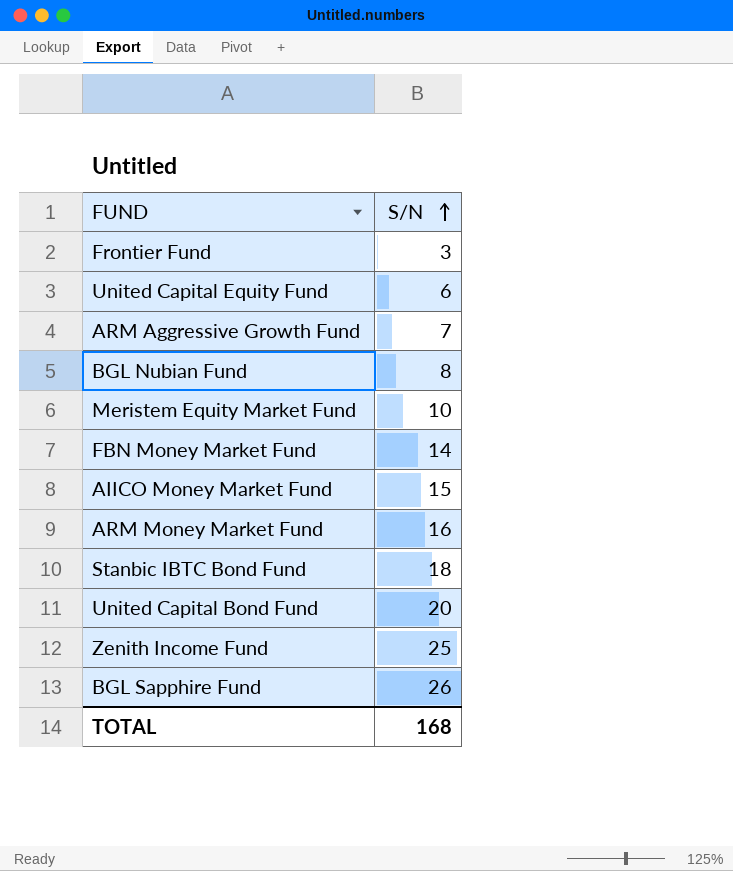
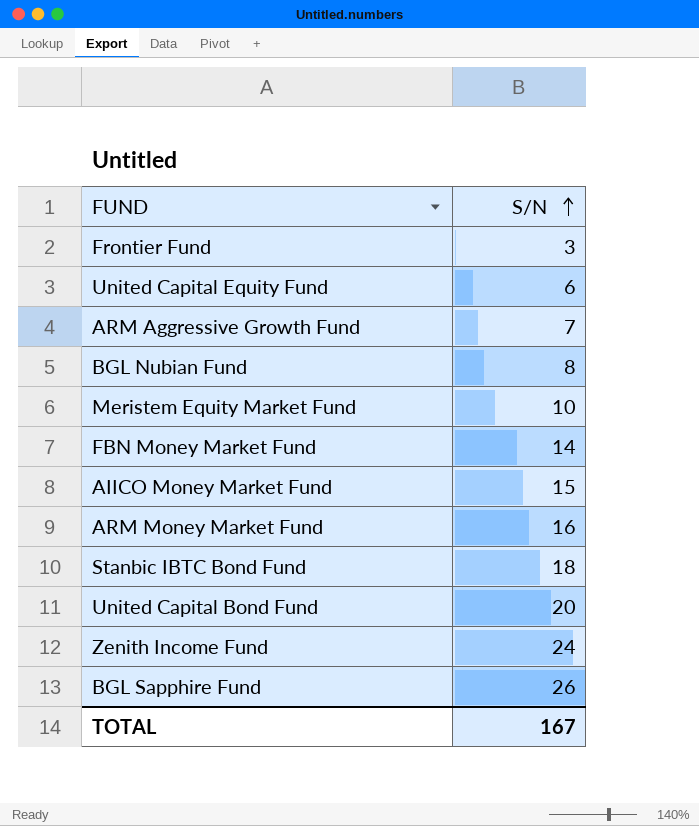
Zenith Income Fund | S/N: 25 -> 24
TOTAL | S/N: 168 -> 167

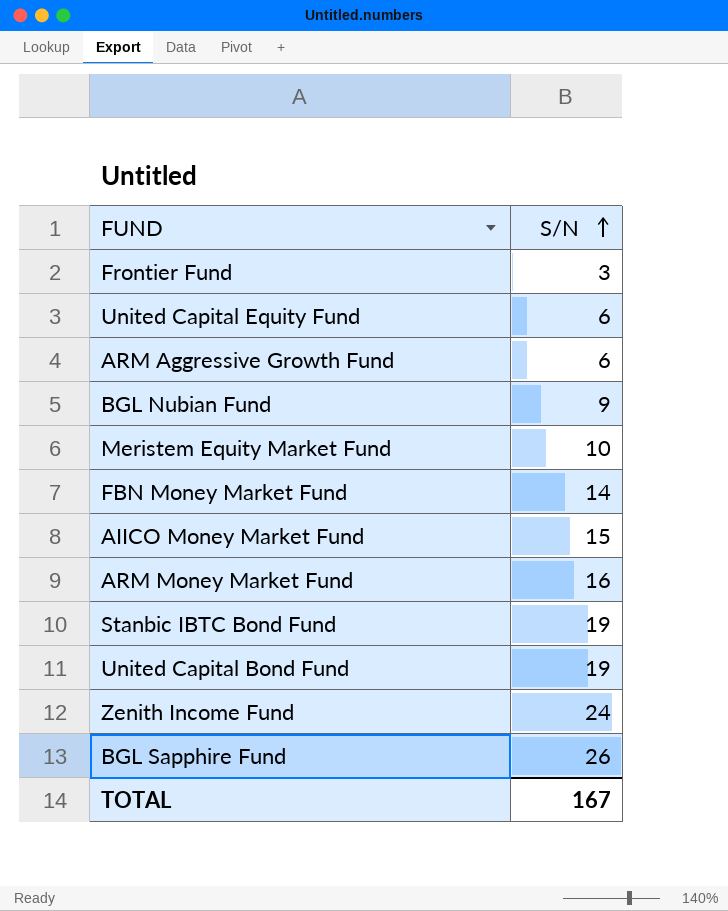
ARM Aggressive Growth Fund | S/N: 7 -> 6
BGL Nubian Fund | S/N: 8 -> 9
Stanbic IBTC Bond Fund | S/N: 18 -> 19
United Capital Bond Fund | S/N: 20 -> 19

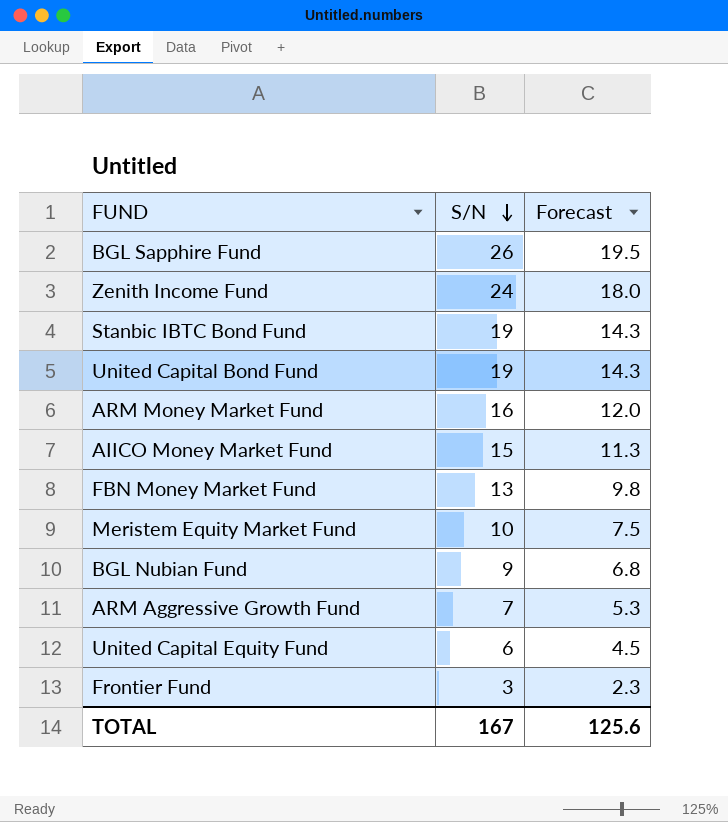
row order: S/N ascending -> S/N descending
column Forecast | formula: none -> [S/N] * 0.75
FBN Money Market Fund | S/N: 14 -> 13
ARM Aggressive Growth Fund | S/N: 6 -> 7

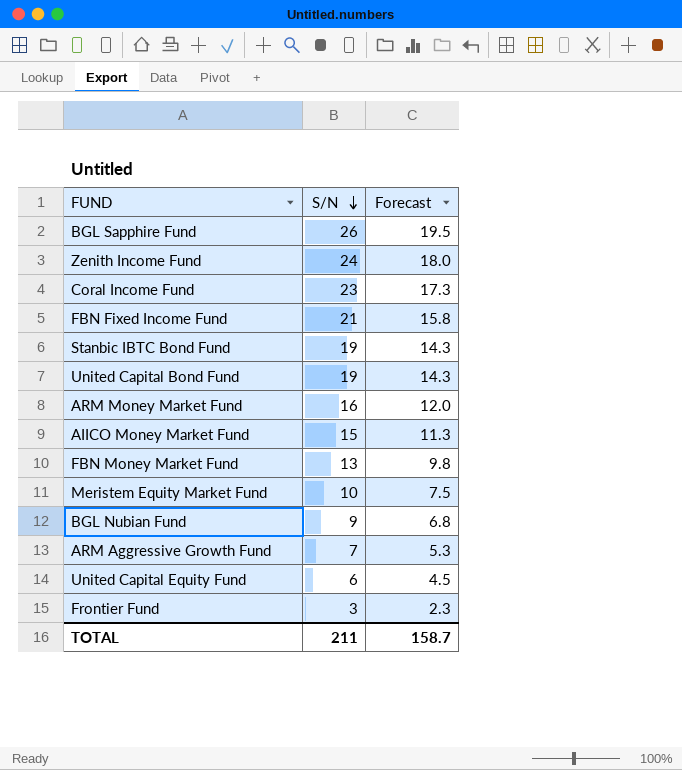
row Coral Income Fund: none -> 23 | 17.3
row FBN Fixed Income Fund: none -> 21 | 15.8
TOTAL | S/N: 167 -> 211
TOTAL | Forecast: 125.6 -> 158.7

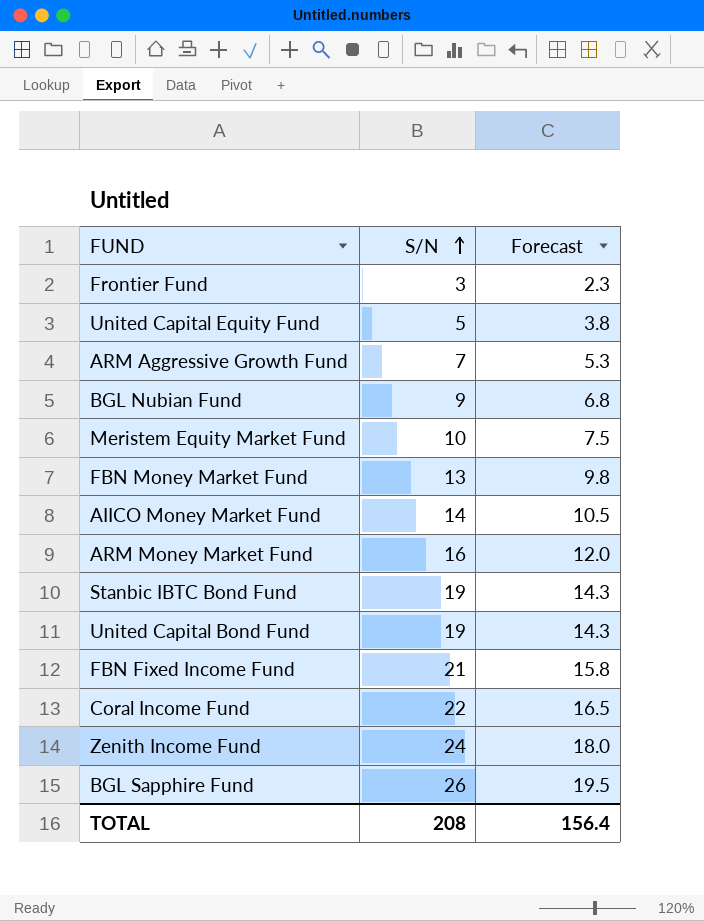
row order: S/N descending -> S/N ascending
United Capital Equity Fund | S/N: 6 -> 5
United Capital Equity Fund | Forecast: 4.5 -> 3.8
AIICO Money Market Fund | S/N: 15 -> 14
AIICO Money Market Fund | Forecast: 11.3 -> 10.5
Coral Income Fund | S/N: 23 -> 22
Coral Income Fund | Forecast: 17.3 -> 16.5
TOTAL | S/N: 211 -> 208
TOTAL | Forecast: 158.7 -> 156.4

